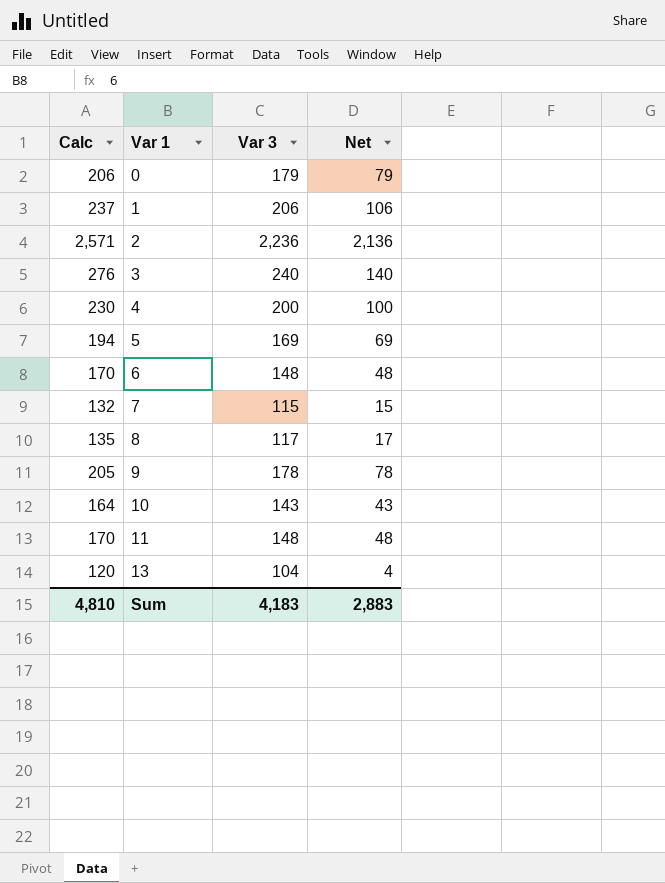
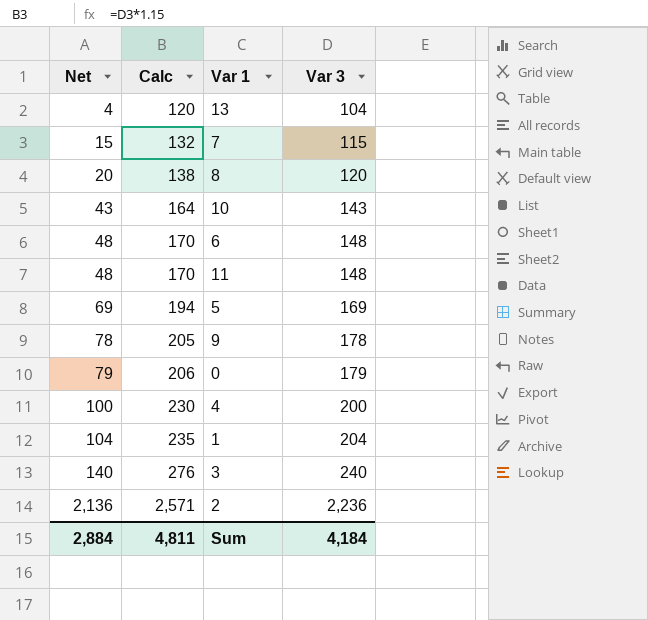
row order: Var 1 ascending -> Net ascending
column Net | position: 4 -> 1
8 | Net: 17 -> 20
8 | Calc: 135 -> 138
8 | Var 3: 117 -> 120
1 | Net: 106 -> 104
1 | Calc: 237 -> 235
1 | Var 3: 206 -> 204
Sum | Net: 2,883 -> 2,884
Sum | Calc: 4,810 -> 4,811
Sum | Var 3: 4,183 -> 4,184

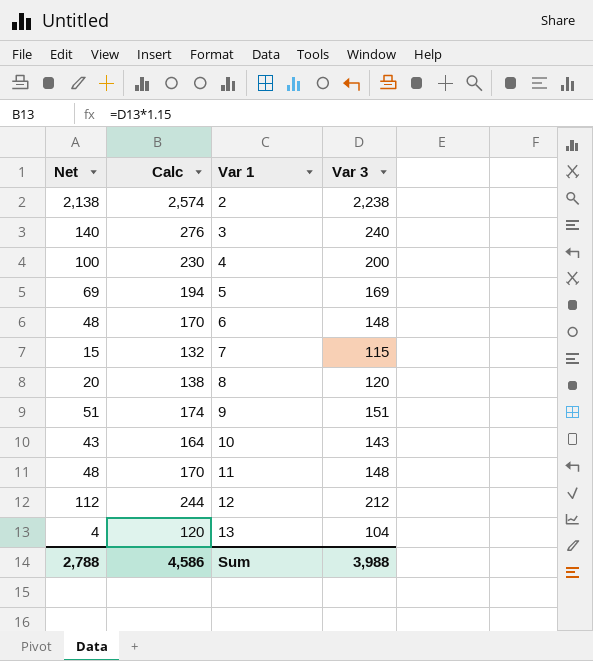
row order: Net ascending -> Var 1 ascending
row 0: 79 | 206 | 179 -> none
row 1: 104 | 235 | 204 -> none
2 | Net: 2,136 -> 2,138
2 | Calc: 2,571 -> 2,574
2 | Var 3: 2,236 -> 2,238
9 | Net: 78 -> 51
9 | Calc: 205 -> 174
9 | Var 3: 178 -> 151
row 12: none -> 112 | 244 | 212
Sum | Net: 2,884 -> 2,788
Sum | Calc: 4,811 -> 4,586
Sum | Var 3: 4,184 -> 3,988

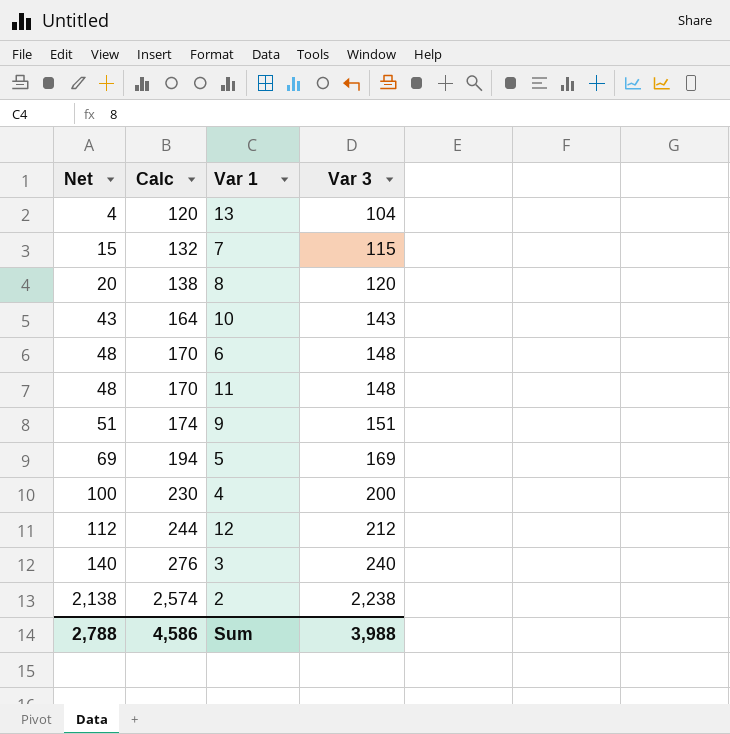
row order: Var 1 ascending -> Net ascending

